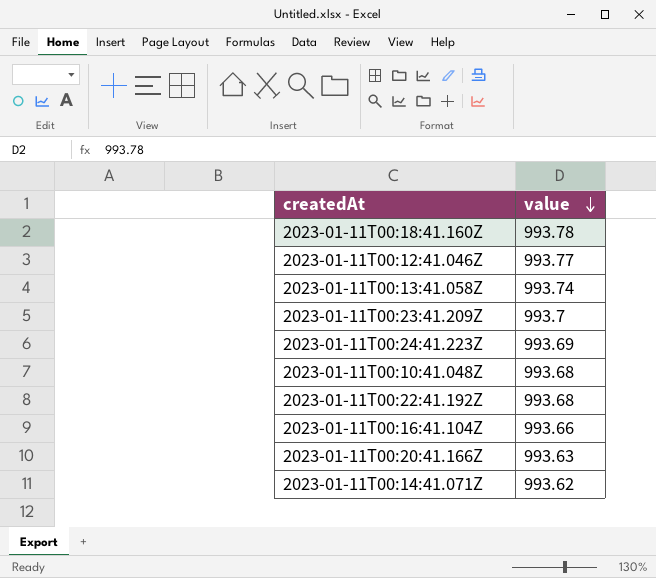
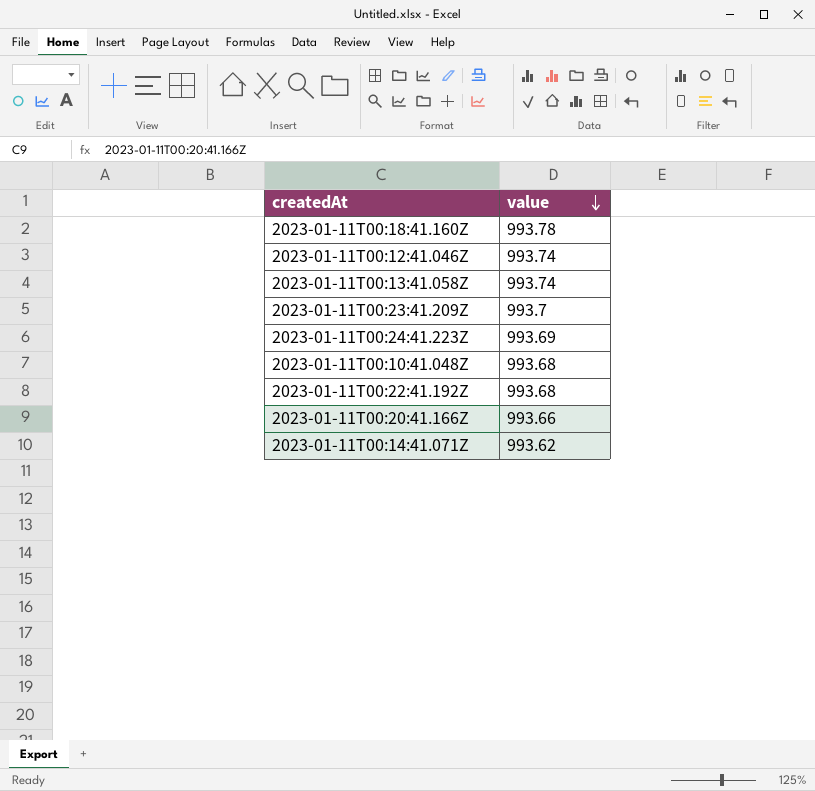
row 2023-01-11T00:16:41.104Z: 993.66 -> none
2023-01-11T00:12:41.046Z | value: 993.77 -> 993.74
2023-01-11T00:20:41.166Z | value: 993.63 -> 993.66

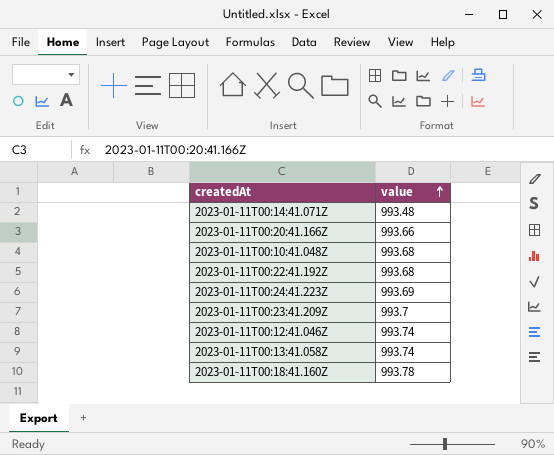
row order: value descending -> value ascending
2023-01-11T00:14:41.071Z | value: 993.62 -> 993.48

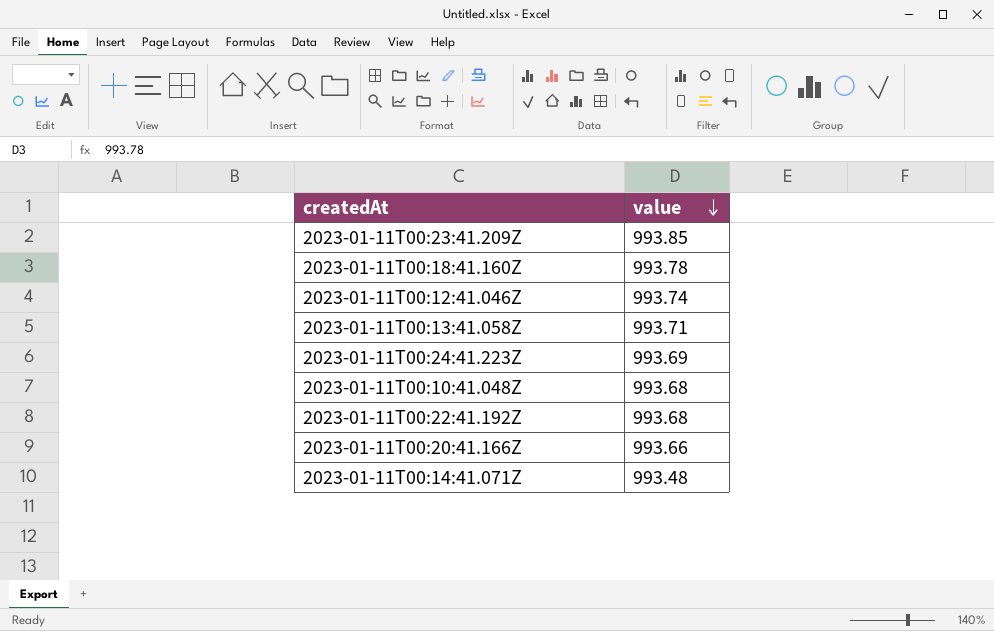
row order: value ascending -> value descending
2023-01-11T00:23:41.209Z | value: 993.7 -> 993.85
2023-01-11T00:13:41.058Z | value: 993.74 -> 993.71

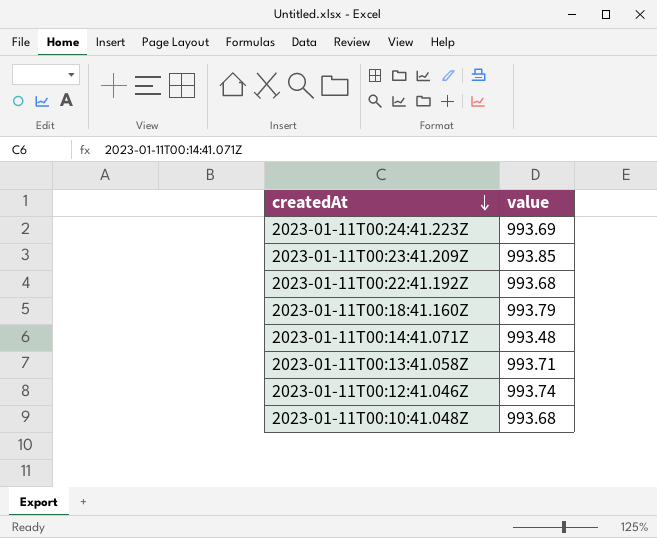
row order: value descending -> createdAt descending
row 2023-01-11T00:20:41.166Z: 993.66 -> none
2023-01-11T00:18:41.160Z | value: 993.78 -> 993.79

